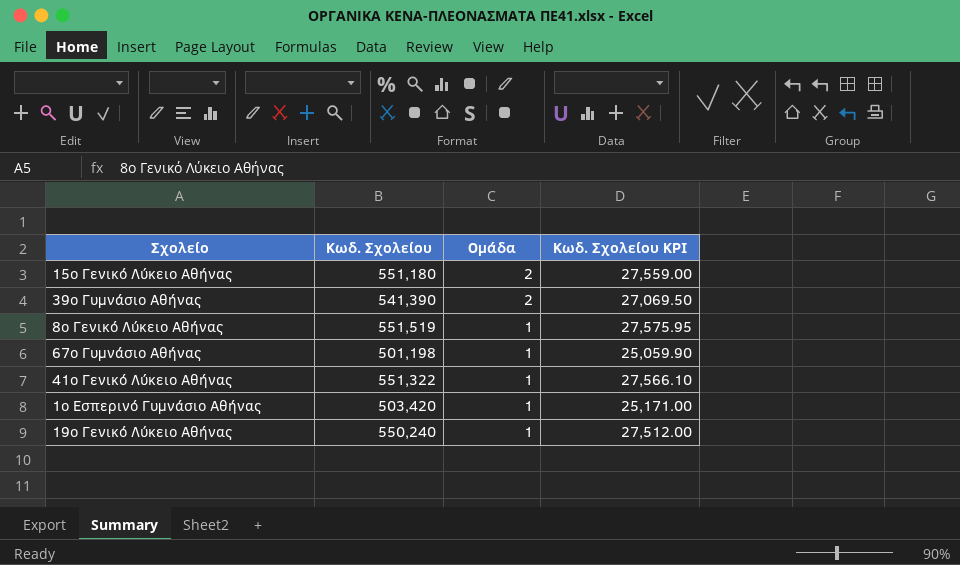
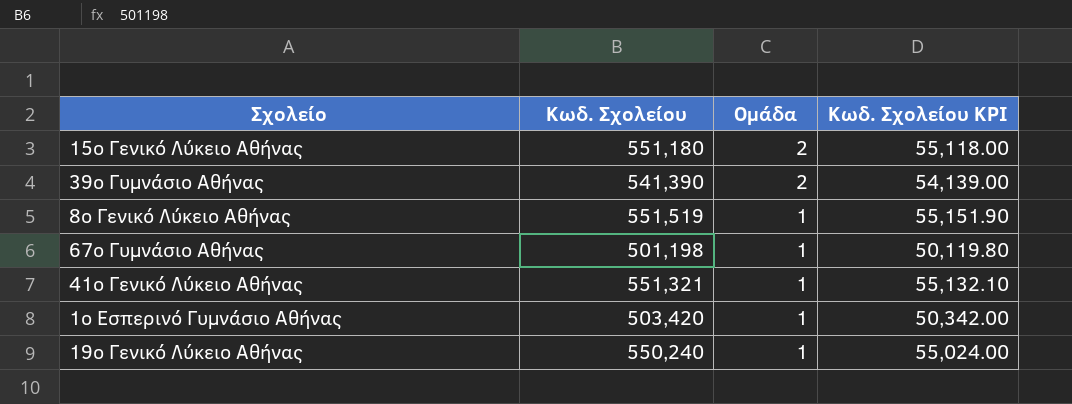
column Κωδ. Σχολείου KPI | formula: [Κωδ. Σχολείου] * 0.05 -> [Κωδ. Σχολείου] * 0.1
41ο Γενικό Λύκειο Αθήνας | Κωδ. Σχολείου: 551,322 -> 551,321

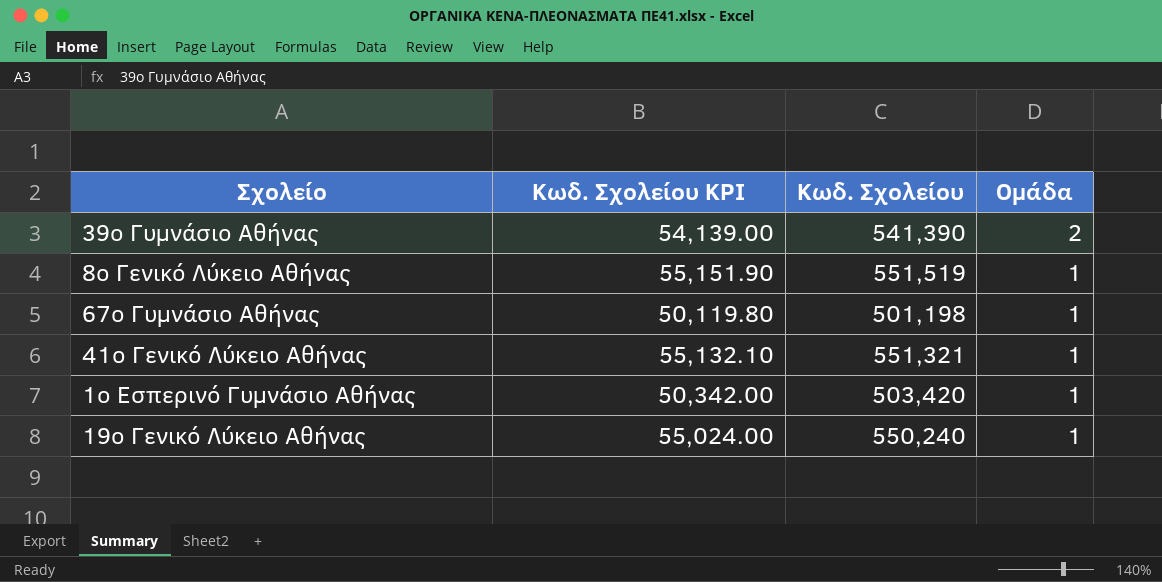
column Κωδ. Σχολείου KPI | position: 4 -> 2
row 15ο Γενικό Λύκειο Αθήνας: 551,180 | 2 | 55,118.00 -> none

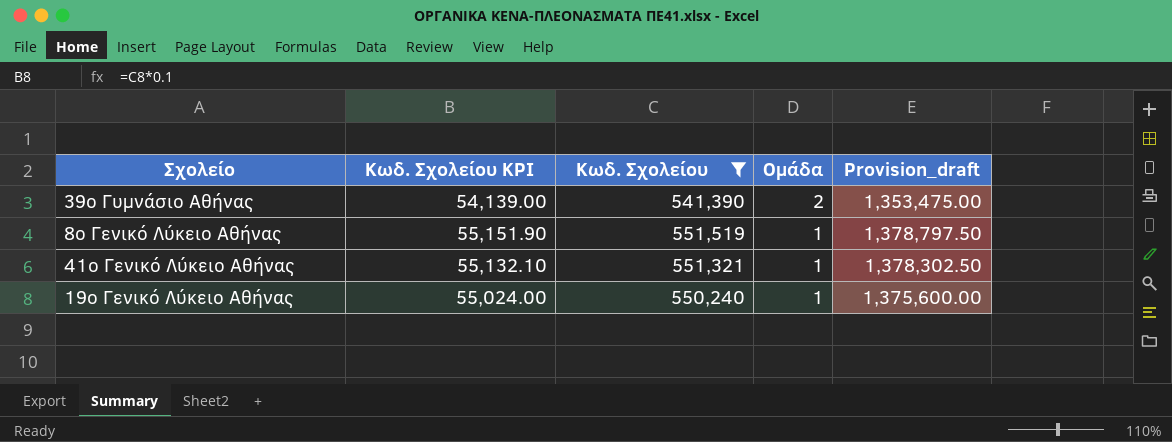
filter: none -> Κωδ. Σχολείου >= 541,390
column Provision_draft | formula: none -> [Κωδ. Σχολείου] * 2.5

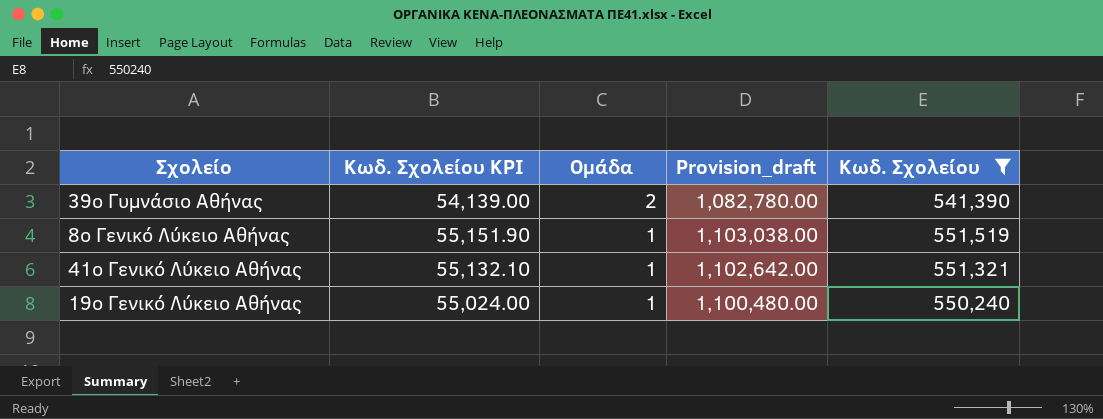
column Provision_draft | formula: [Κωδ. Σχολείου] * 2.5 -> [Κωδ. Σχολείου] * 2
column Κωδ. Σχολείου | position: 3 -> 5

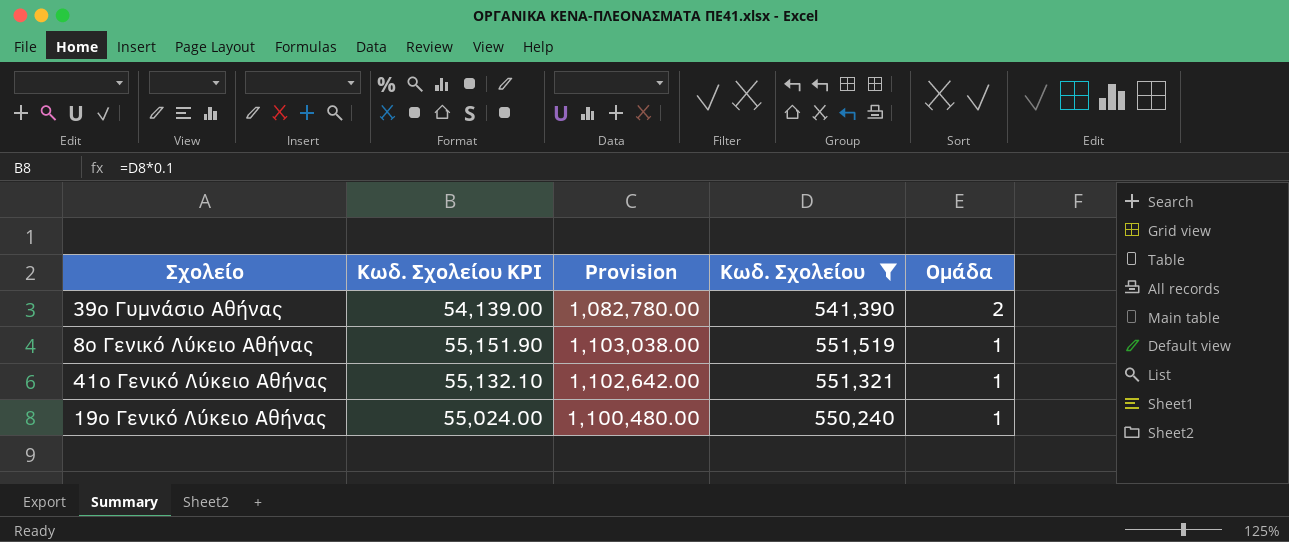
column name: Provision_draft -> Provision
column Ομάδα | position: 3 -> 5

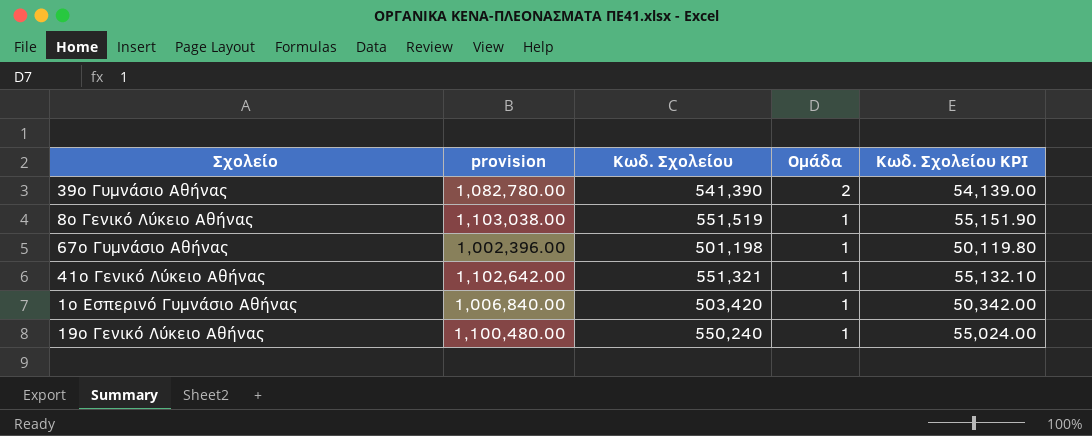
filter: Κωδ. Σχολείου >= 541,390 -> none
column name: Provision -> provision
column Κωδ. Σχολείου KPI | position: 2 -> 5

